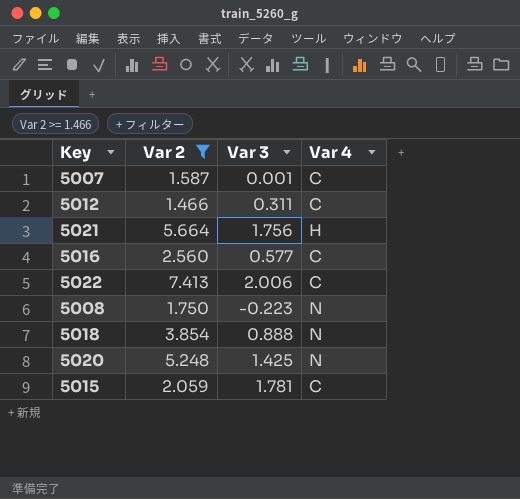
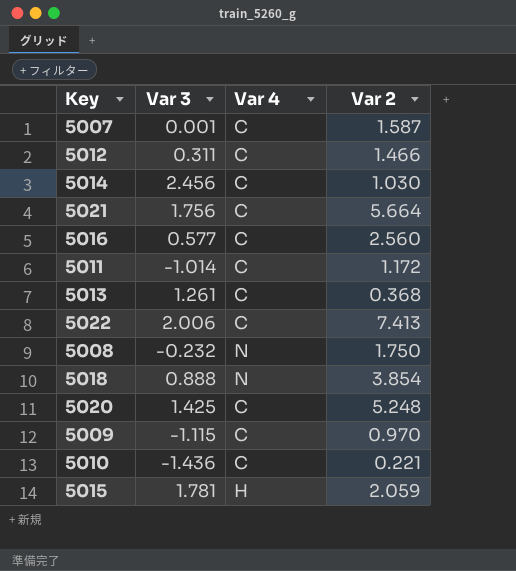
filter: Var 2 >= 1.466 -> none
column Var 2 | position: 2 -> 4
5021 | Var 4: H -> C
5008 | Var 3: -0.223 -> -0.232
5020 | Var 4: N -> C
5015 | Var 4: C -> H

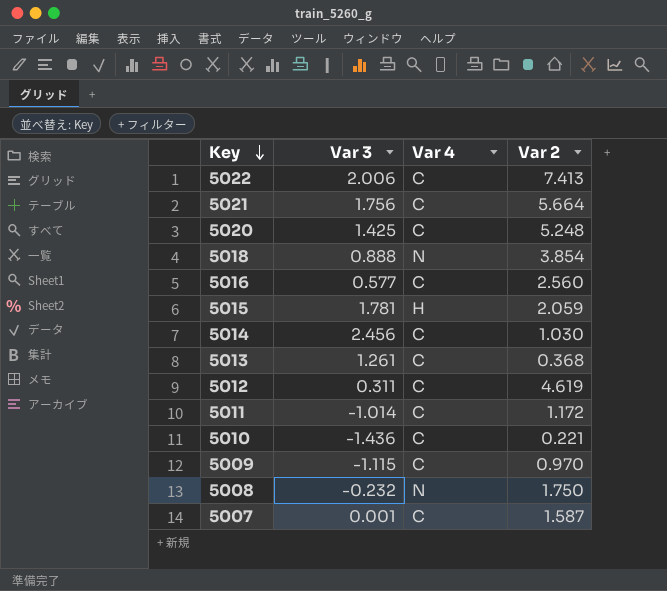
row order: none -> Key descending
5012 | Var 2: 1.466 -> 4.619

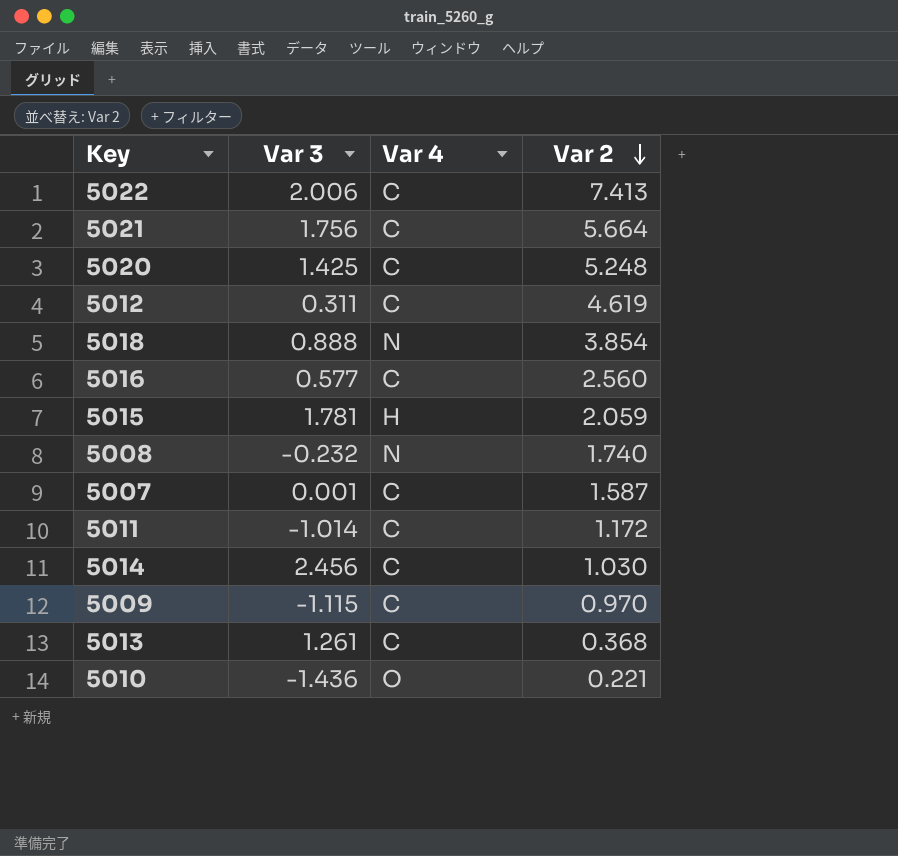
row order: Key descending -> Var 2 descending
5008 | Var 2: 1.750 -> 1.740
5010 | Var 4: C -> O

